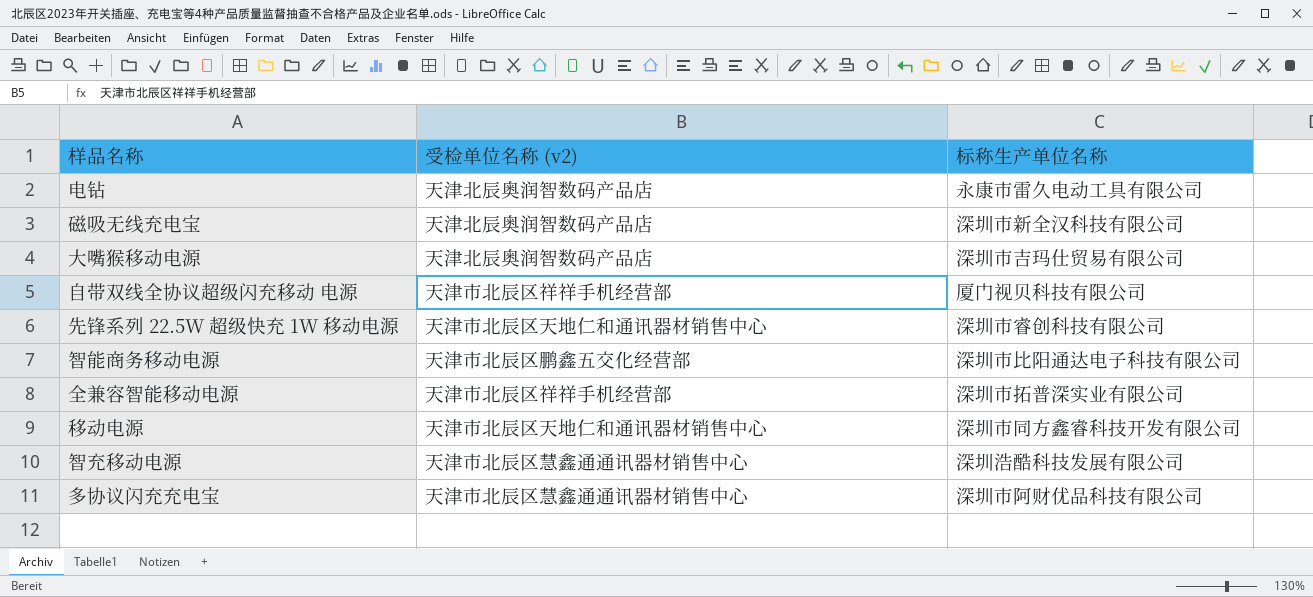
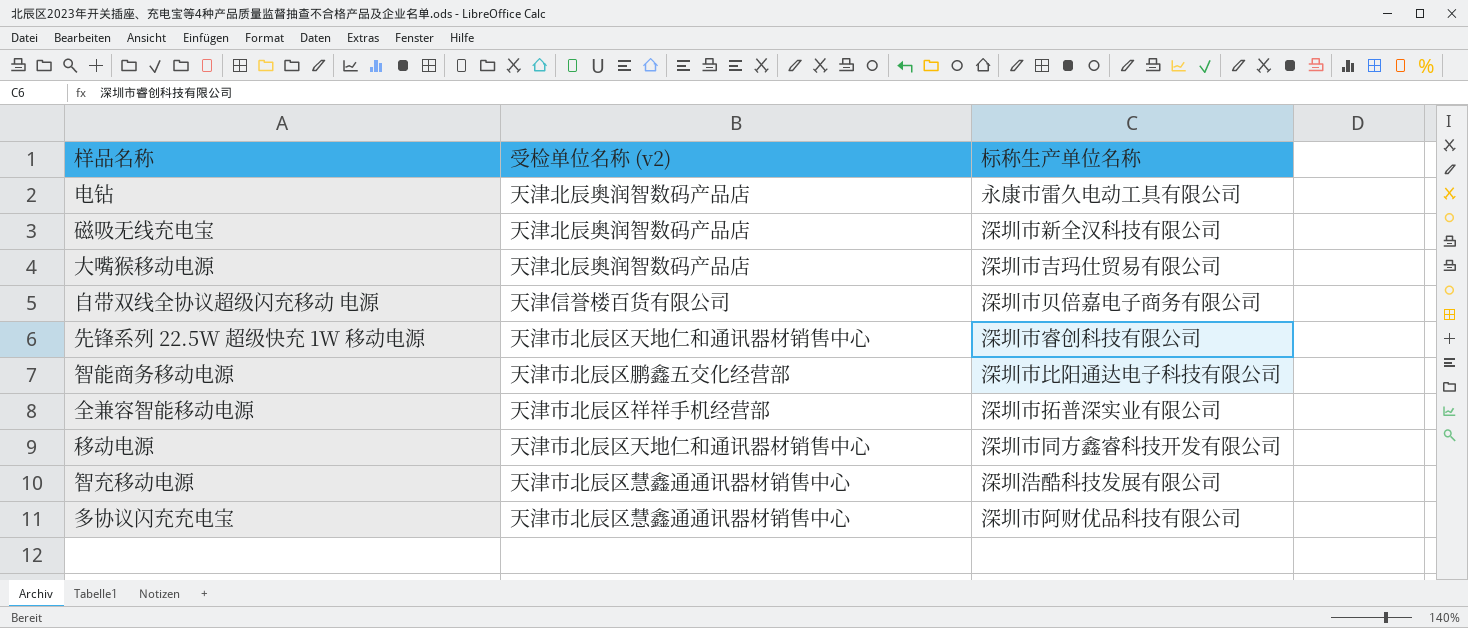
自带双线全协议超级闪充移动 电源 | 受检单位名称 (v2): 天津市北辰区祥祥手机经营部 -> 天津信誉楼百货有限公司
自带双线全协议超级闪充移动 电源 | 标称生产单位名称: 厦门视贝科技有限公司 -> 深圳市贝倍嘉电子商务有限公司

